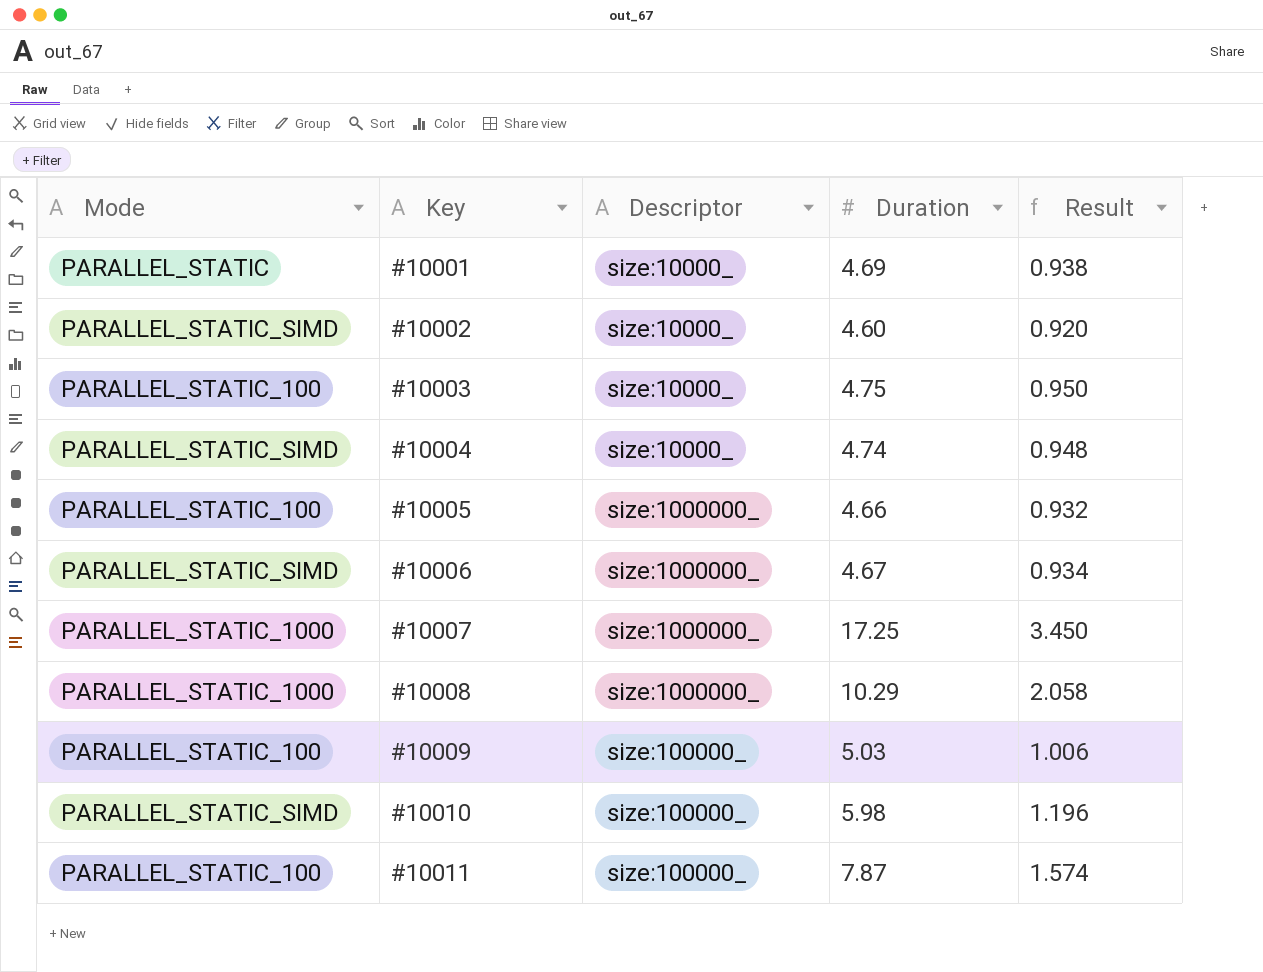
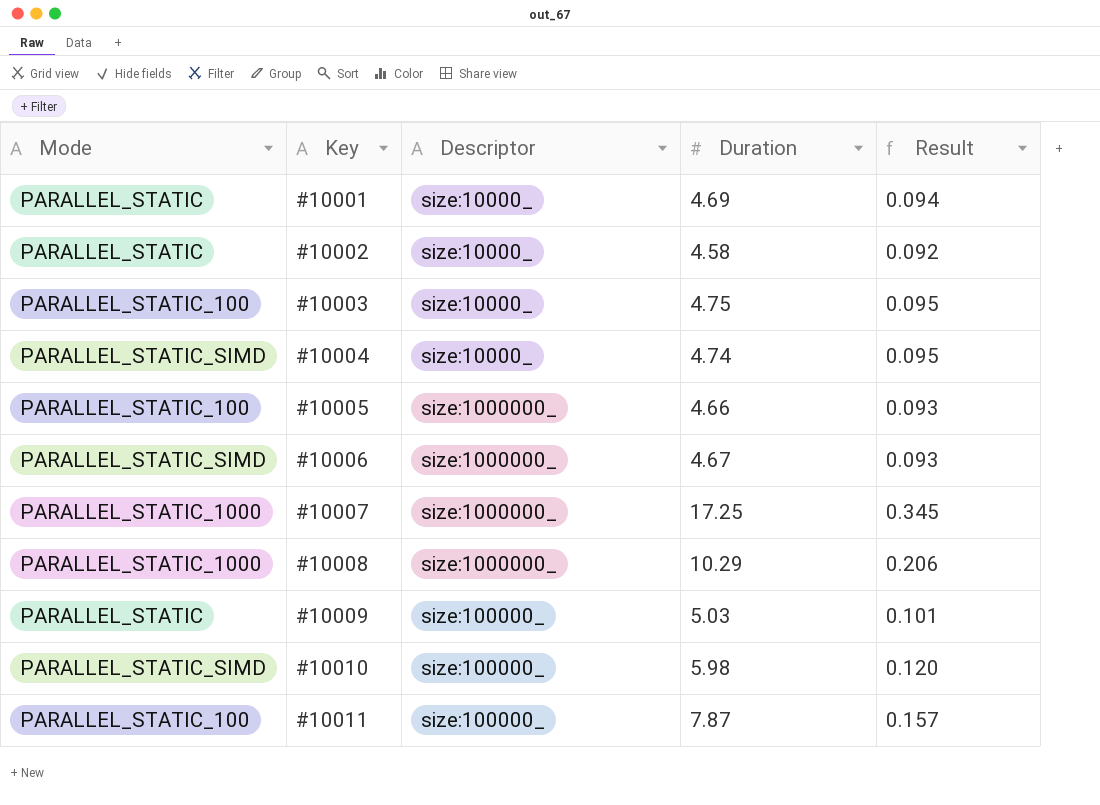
column Result | formula: [Duration] * 0.2 -> [Duration] * 0.02
#10002 | Mode: PARALLEL_STATIC_SIMD -> PARALLEL_STATIC
#10002 | Duration: 4.60 -> 4.58
#10009 | Mode: PARALLEL_STATIC_100 -> PARALLEL_STATIC

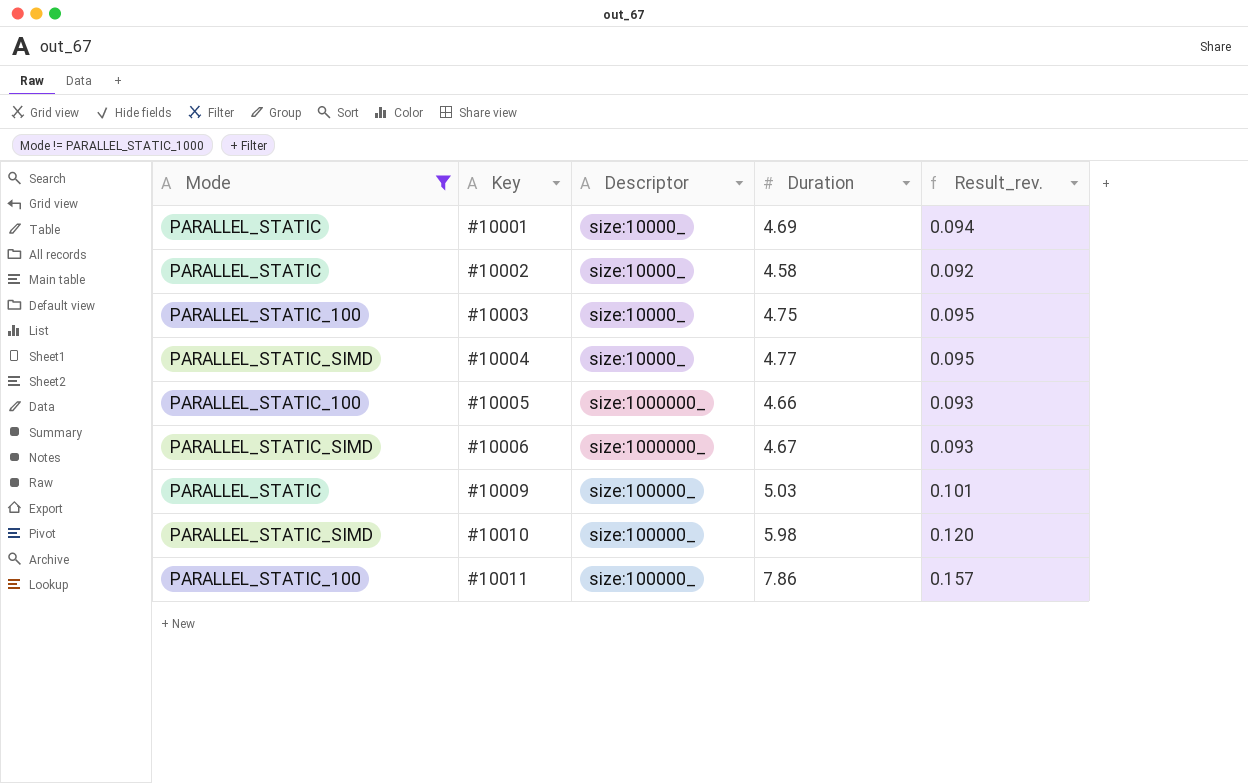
filter: none -> Mode != PARALLEL_STATIC_1000
column name: Result -> Result_rev.
#10004 | Duration: 4.74 -> 4.77
#10011 | Duration: 7.87 -> 7.86

